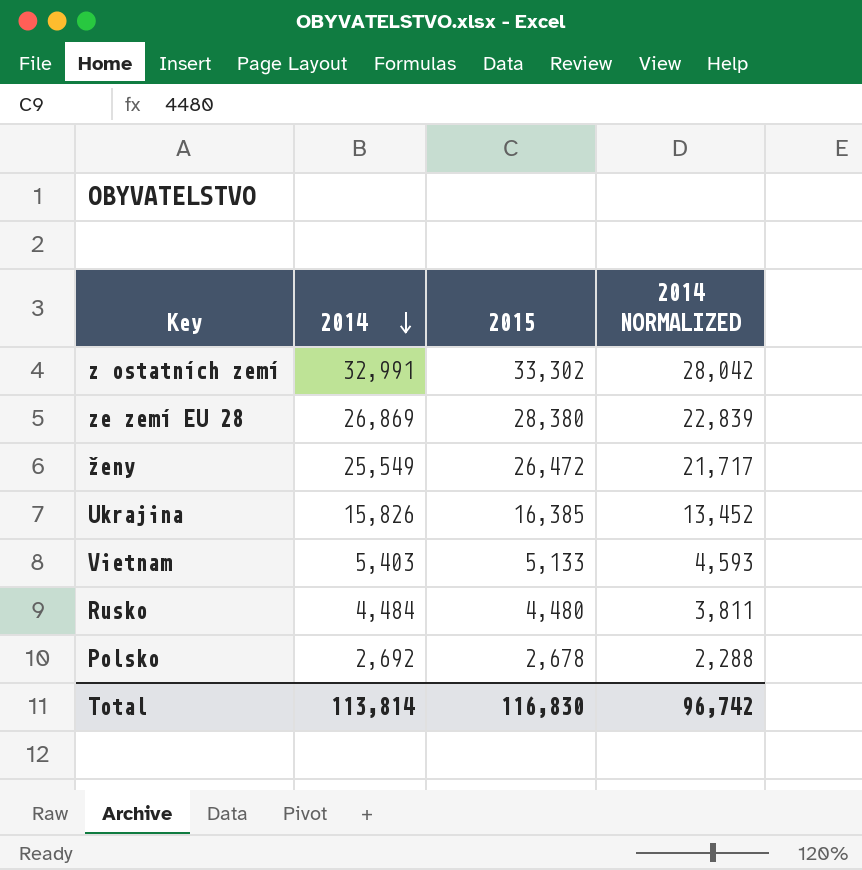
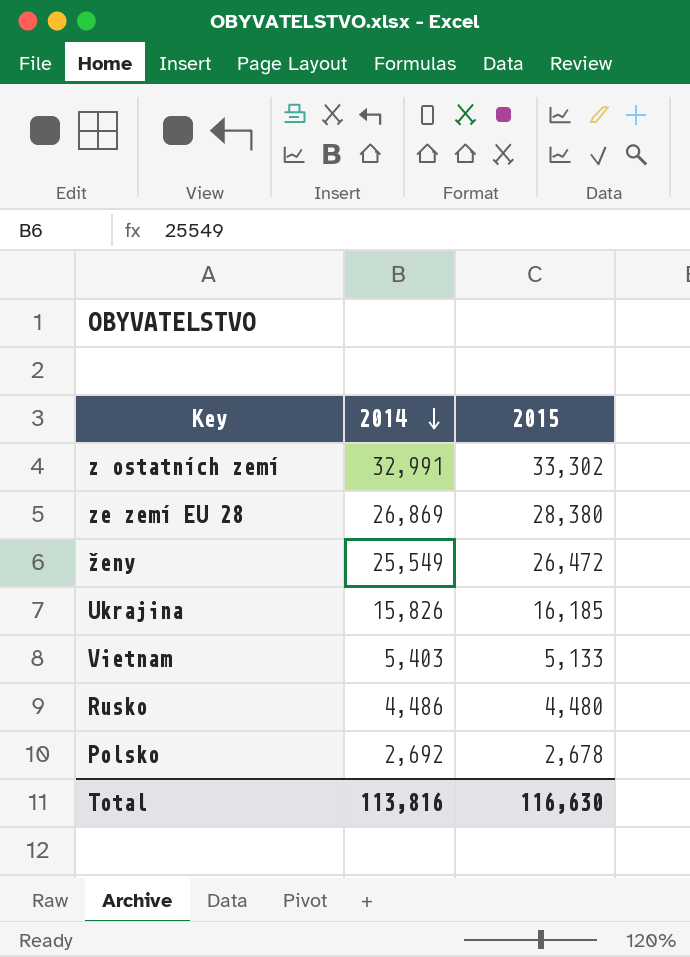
column 2014 NORMALIZED | formula: [2014] * 0.85 -> none
Ukrajina | 2015: 16,385 -> 16,185
Rusko | 2014: 4,484 -> 4,486
Total | 2014: 113,814 -> 113,816
Total | 2015: 116,830 -> 116,630

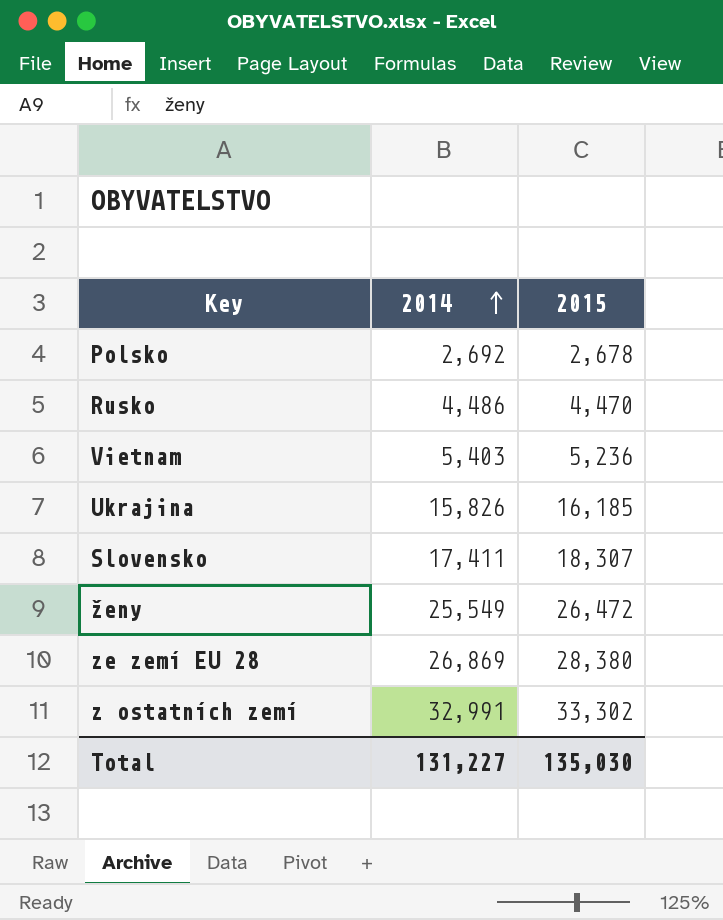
row order: 2014 descending -> 2014 ascending
Rusko | 2015: 4,480 -> 4,470
Vietnam | 2015: 5,133 -> 5,236
row Slovensko: none -> 17,411 | 18,307
Total | 2014: 113,816 -> 131,227
Total | 2015: 116,630 -> 135,030

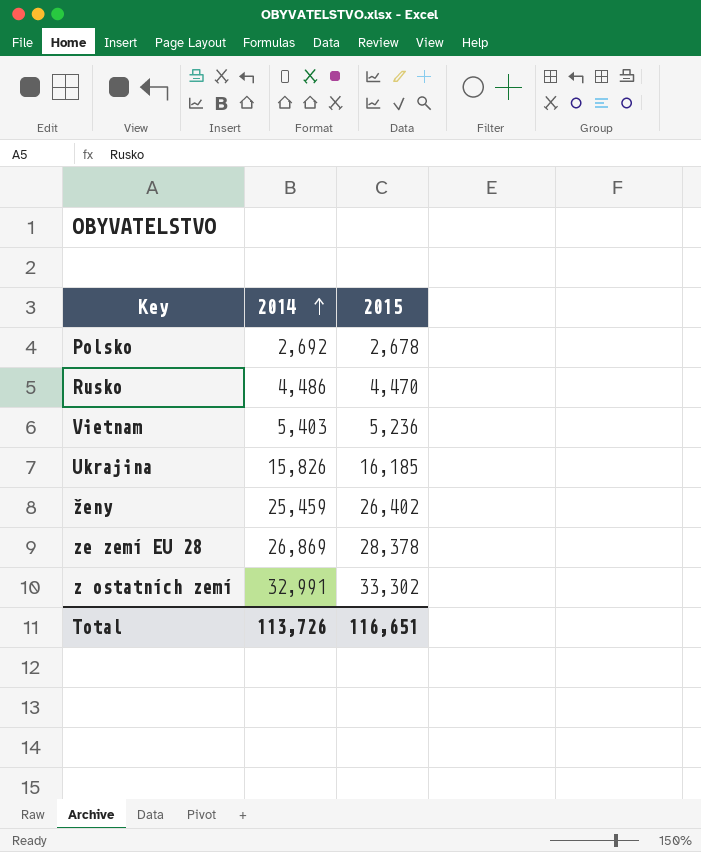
row Slovensko: 17,411 | 18,307 -> none
ženy | 2014: 25,549 -> 25,459
ženy | 2015: 26,472 -> 26,402
ze zemí EU 28 | 2015: 28,380 -> 28,378
Total | 2014: 131,227 -> 113,726
Total | 2015: 135,030 -> 116,651

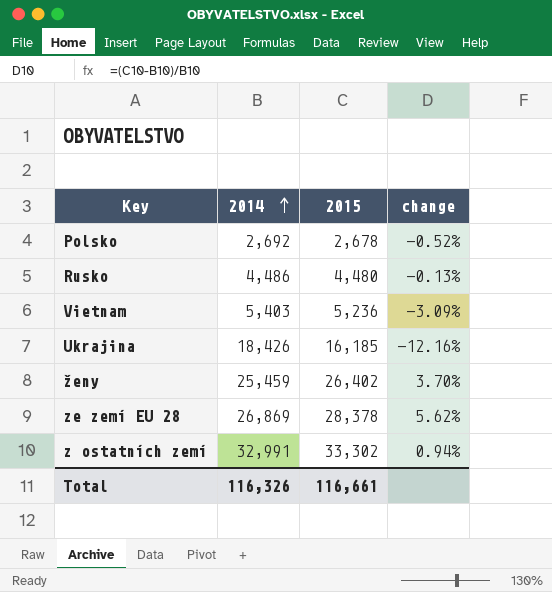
column change | formula: none -> ([2015] - [2014]) / [2014]
Rusko | 2015: 4,470 -> 4,480
Ukrajina | 2014: 15,826 -> 18,426
Total | 2014: 113,726 -> 116,326
Total | 2015: 116,651 -> 116,661

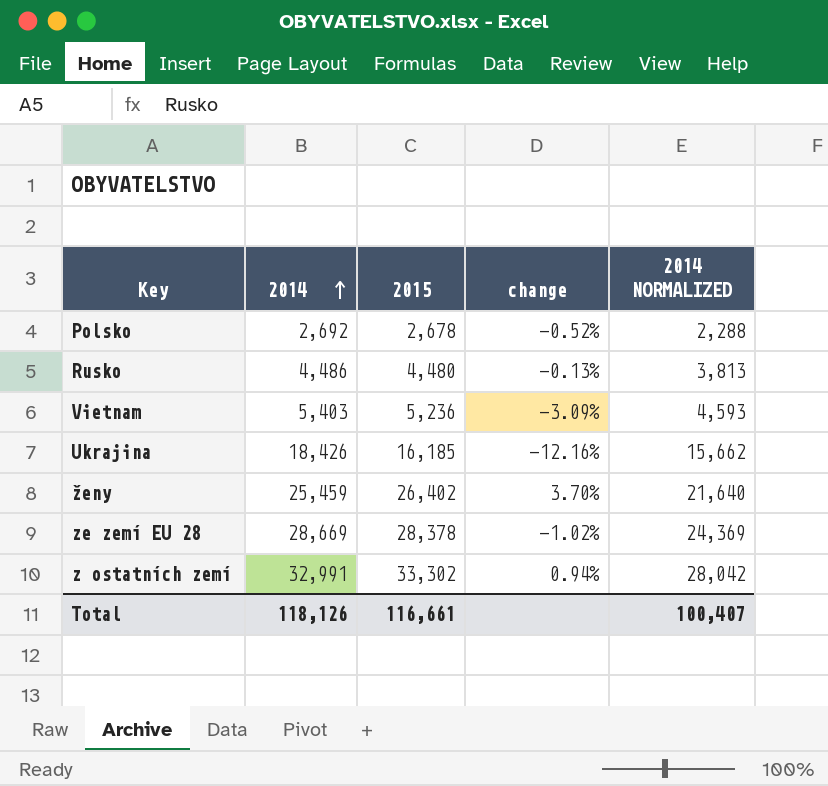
column 2014 NORMALIZED | formula: none -> [2014] * 0.85
ze zemí EU 28 | 2014: 26,869 -> 28,669
ze zemí EU 28 | change: 5.62% -> -1.02%
Total | 2014: 116,326 -> 118,126

